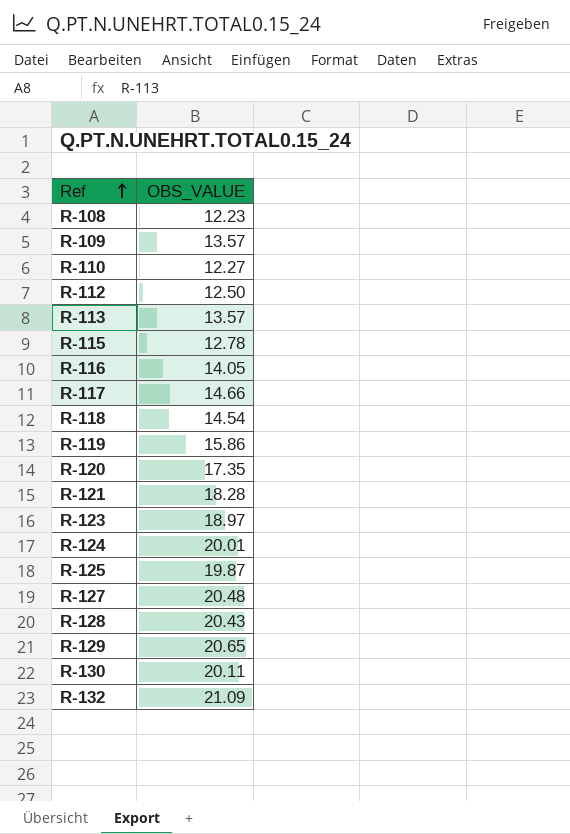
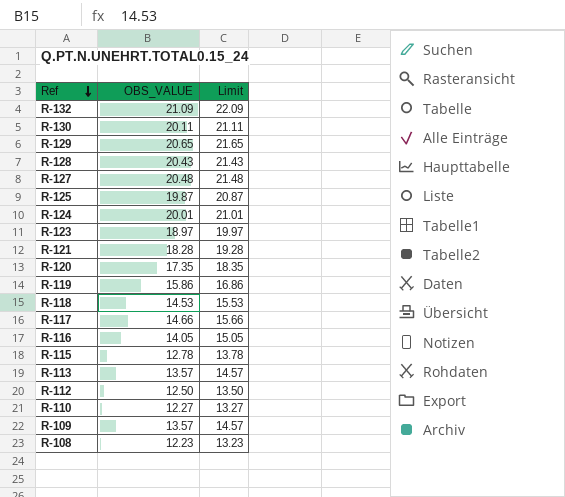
row order: Ref ascending -> Ref descending
column Limit | formula: none -> [OBS_VALUE] + 1
R-118 | OBS_VALUE: 14.54 -> 14.53

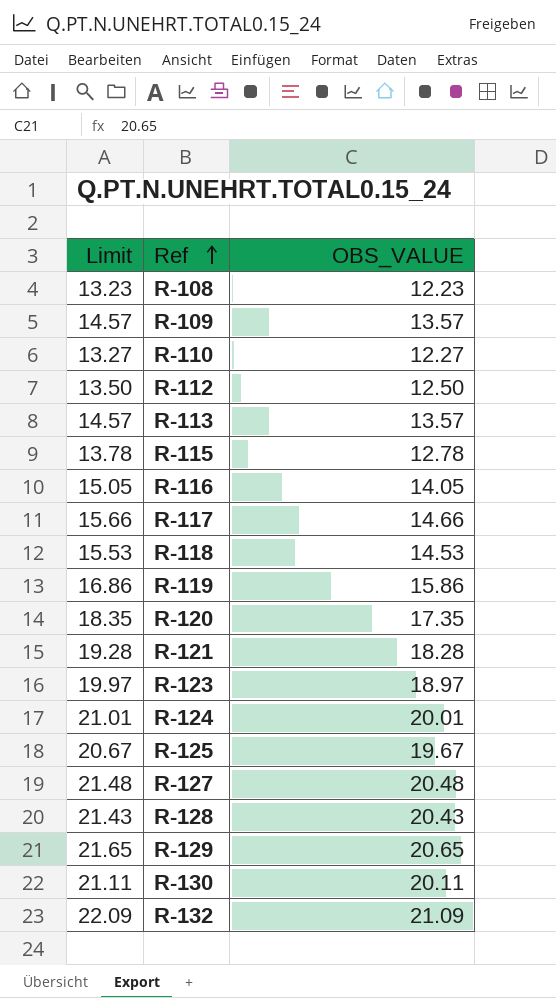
row order: Ref descending -> Ref ascending
column Limit | position: 3 -> 1
R-125 | Limit: 20.87 -> 20.67
R-125 | OBS_VALUE: 19.87 -> 19.67

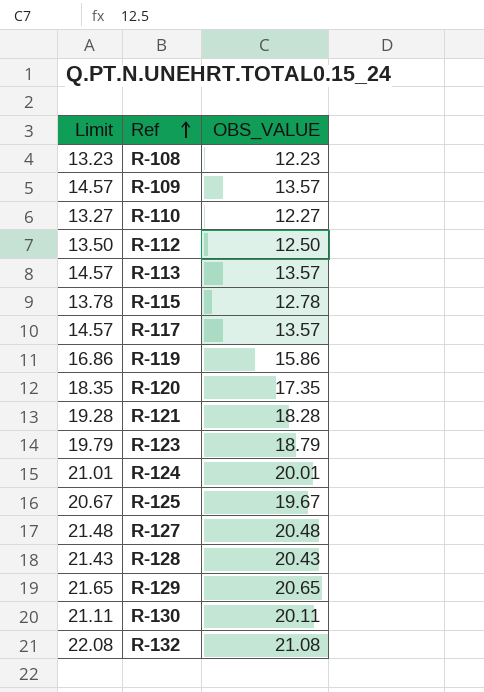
row R-116: 15.05 | 14.05 -> none
row R-118: 15.53 | 14.53 -> none
R-117 | Limit: 15.66 -> 14.57
R-117 | OBS_VALUE: 14.66 -> 13.57
R-123 | Limit: 19.97 -> 19.79
R-123 | OBS_VALUE: 18.97 -> 18.79
R-132 | Limit: 22.09 -> 22.08
R-132 | OBS_VALUE: 21.09 -> 21.08

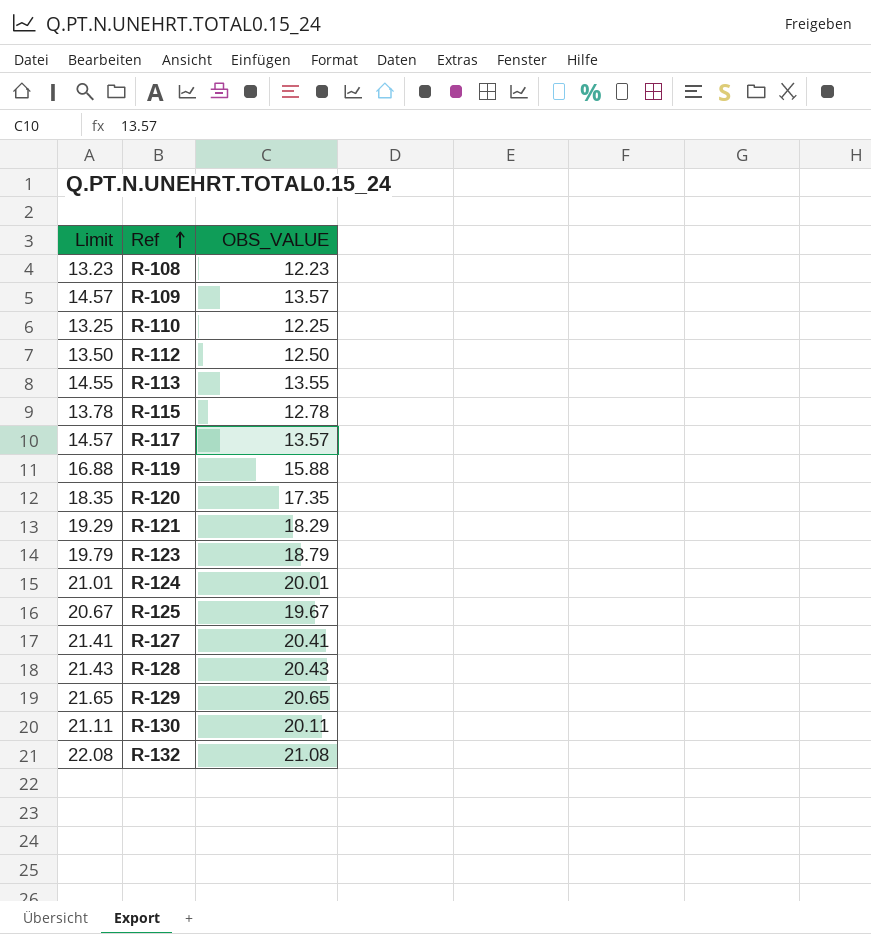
R-110 | Limit: 13.27 -> 13.25
R-110 | OBS_VALUE: 12.27 -> 12.25
R-113 | Limit: 14.57 -> 14.55
R-113 | OBS_VALUE: 13.57 -> 13.55
R-119 | Limit: 16.86 -> 16.88
R-119 | OBS_VALUE: 15.86 -> 15.88
R-121 | Limit: 19.28 -> 19.29
R-121 | OBS_VALUE: 18.28 -> 18.29
R-127 | Limit: 21.48 -> 21.41
R-127 | OBS_VALUE: 20.48 -> 20.41

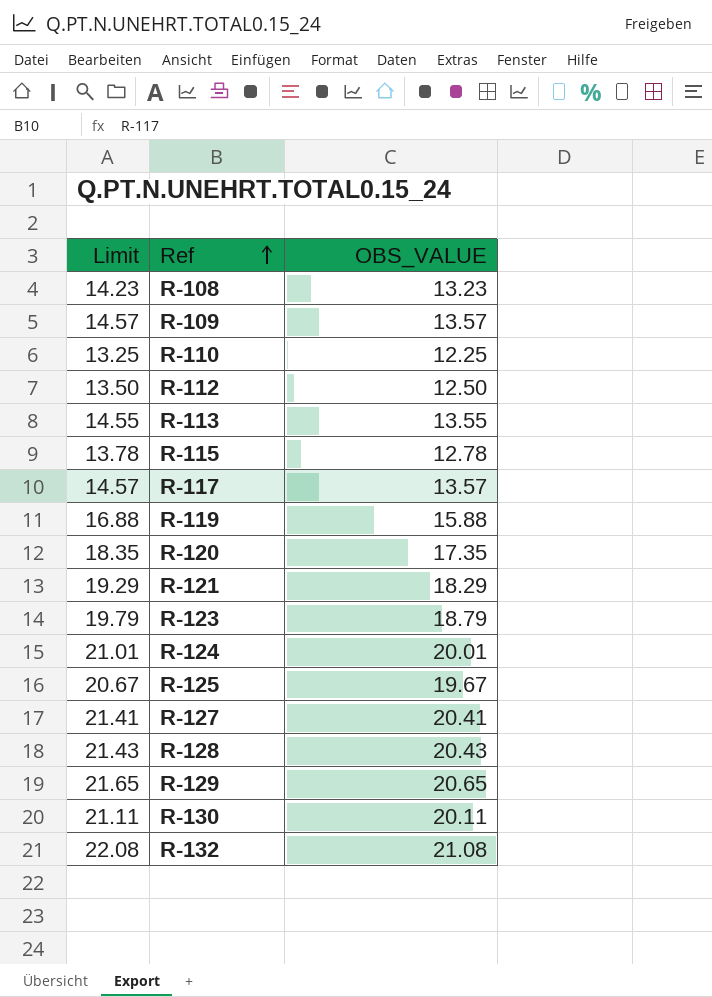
R-108 | Limit: 13.23 -> 14.23
R-108 | OBS_VALUE: 12.23 -> 13.23

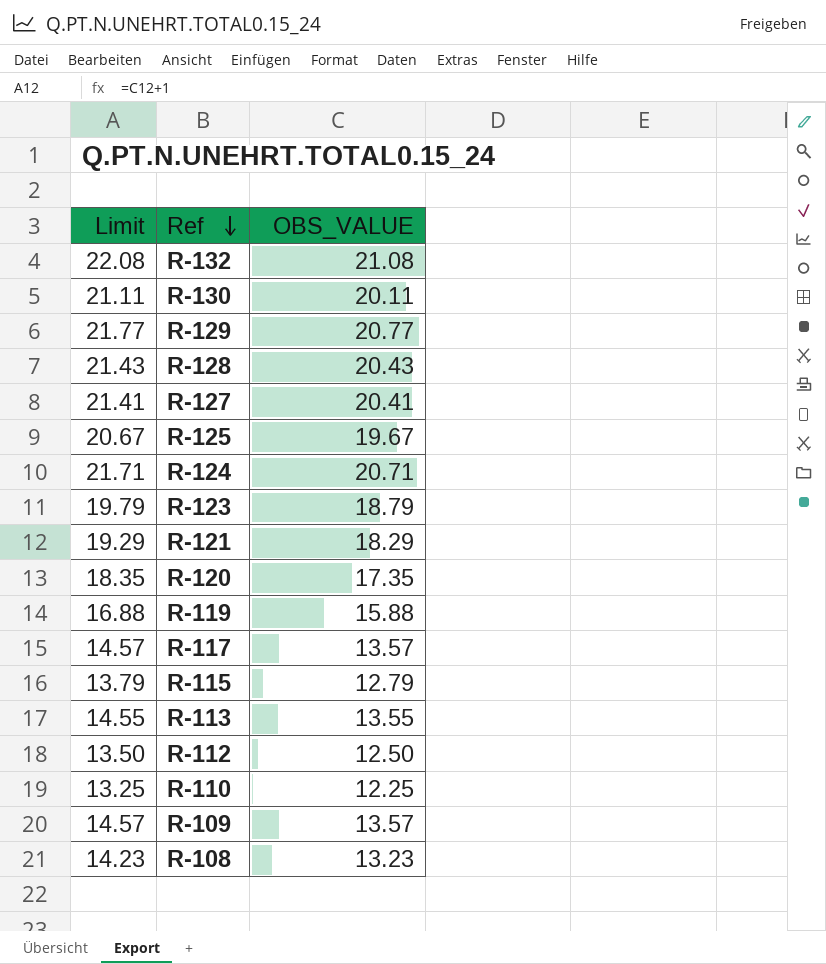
row order: Ref ascending -> Ref descending
R-129 | Limit: 21.65 -> 21.77
R-129 | OBS_VALUE: 20.65 -> 20.77
R-124 | Limit: 21.01 -> 21.71
R-124 | OBS_VALUE: 20.01 -> 20.71
R-115 | Limit: 13.78 -> 13.79
R-115 | OBS_VALUE: 12.78 -> 12.79

